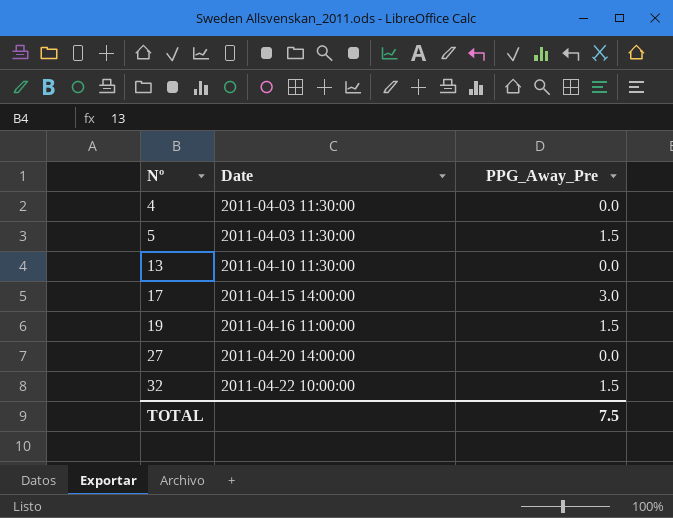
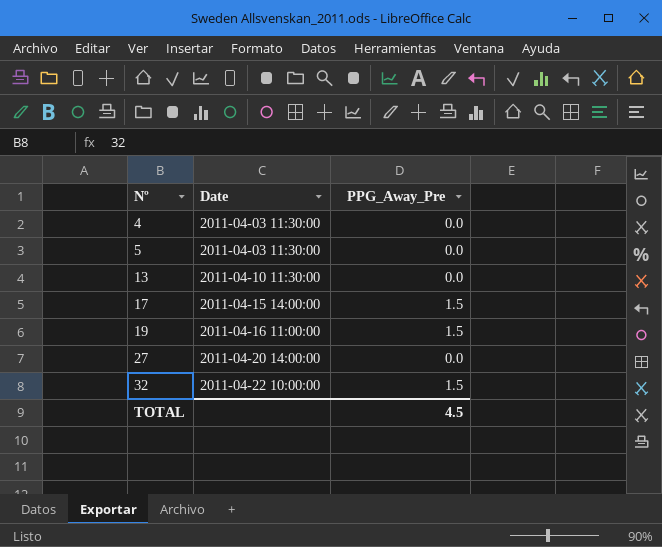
5 | PPG_Away_Pre: 1.5 -> 0.0
17 | PPG_Away_Pre: 3.0 -> 1.5
TOTAL | PPG_Away_Pre: 7.5 -> 4.5

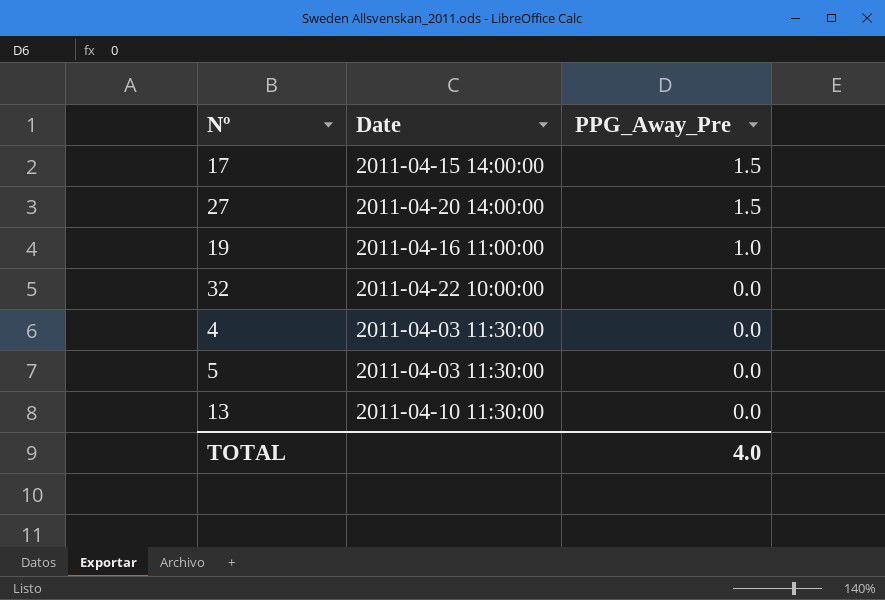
row order: Nº ascending -> PPG_Away_Pre descending
27 | PPG_Away_Pre: 0.0 -> 1.5
19 | PPG_Away_Pre: 1.5 -> 1.0
32 | PPG_Away_Pre: 1.5 -> 0.0
TOTAL | PPG_Away_Pre: 4.5 -> 4.0

